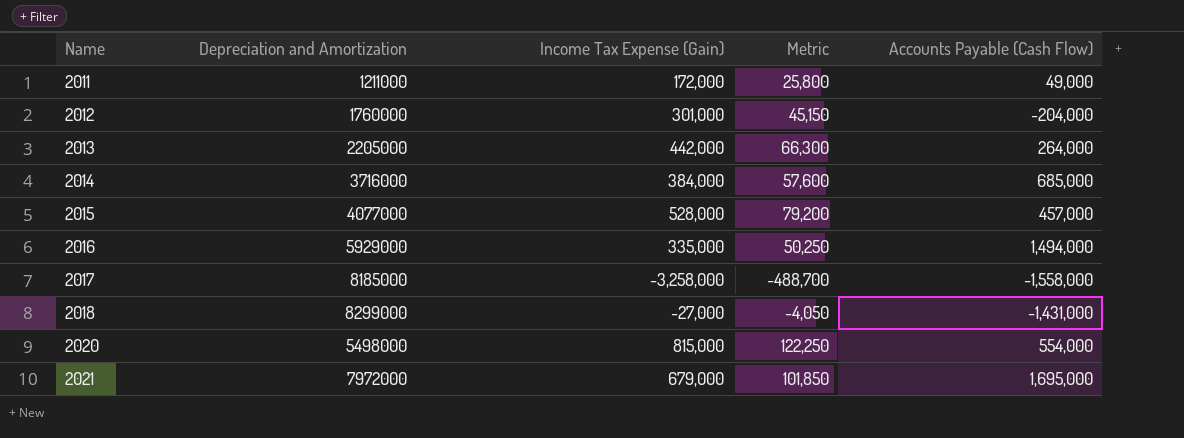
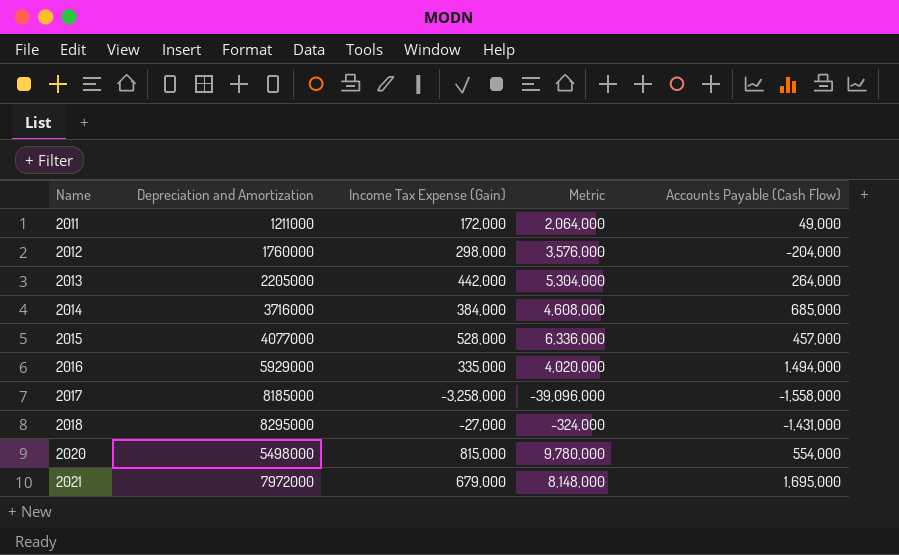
column Metric | formula: [Income Tax Expense (Gain)] * 0.15 -> [Income Tax Expense (Gain)] * 12
2012 | Income Tax Expense (Gain): 301,000 -> 298,000
2018 | Depreciation and Amortization: 8299000 -> 8295000

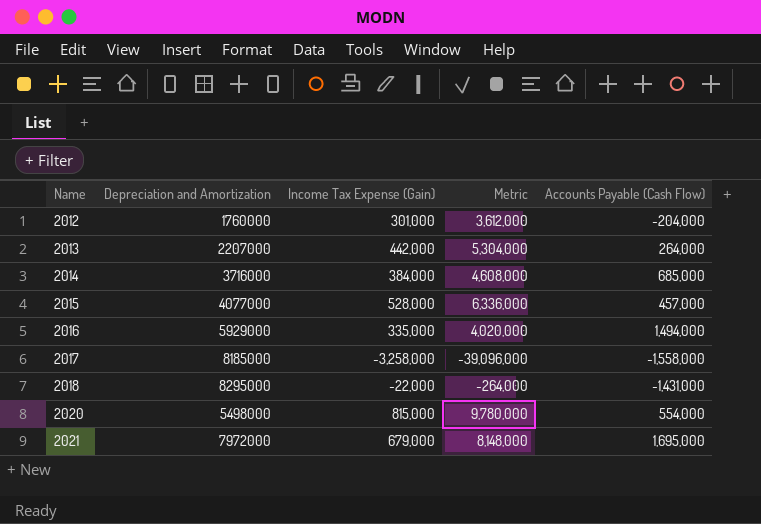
row 2011: 1211000 | 172,000 | 2,064,000 | 49,000 -> none
2012 | Income Tax Expense (Gain): 298,000 -> 301,000
2012 | Metric: 3,576,000 -> 3,612,000
2013 | Depreciation and Amortization: 2205000 -> 2207000
2018 | Income Tax Expense (Gain): -27,000 -> -22,000
2018 | Metric: -324,000 -> -264,000

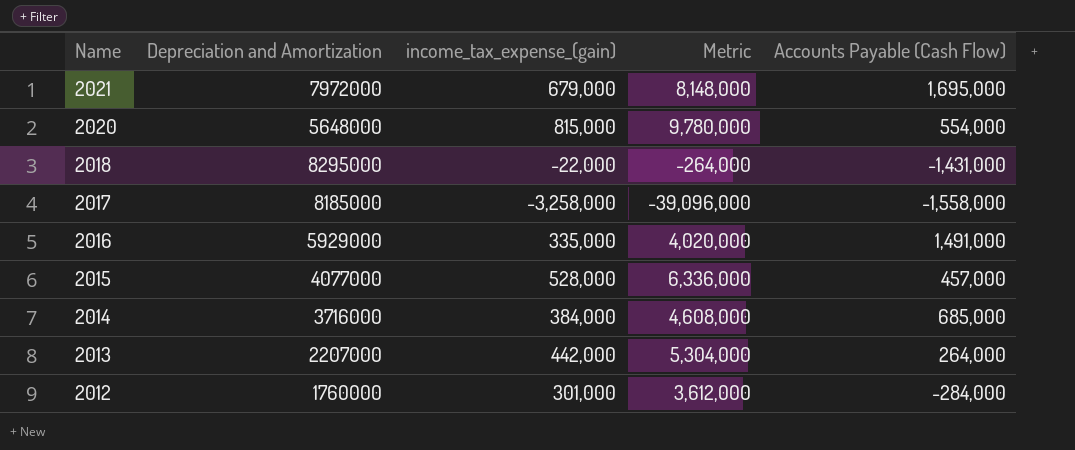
row order: Name ascending -> Name descending
column name: Income Tax Expense (Gain) -> income_tax_expense_(gain)
2020 | Depreciation and Amortization: 5498000 -> 5648000
2016 | Accounts Payable (Cash Flow): 1,494,000 -> 1,491,000
2012 | Accounts Payable (Cash Flow): -204,000 -> -284,000

